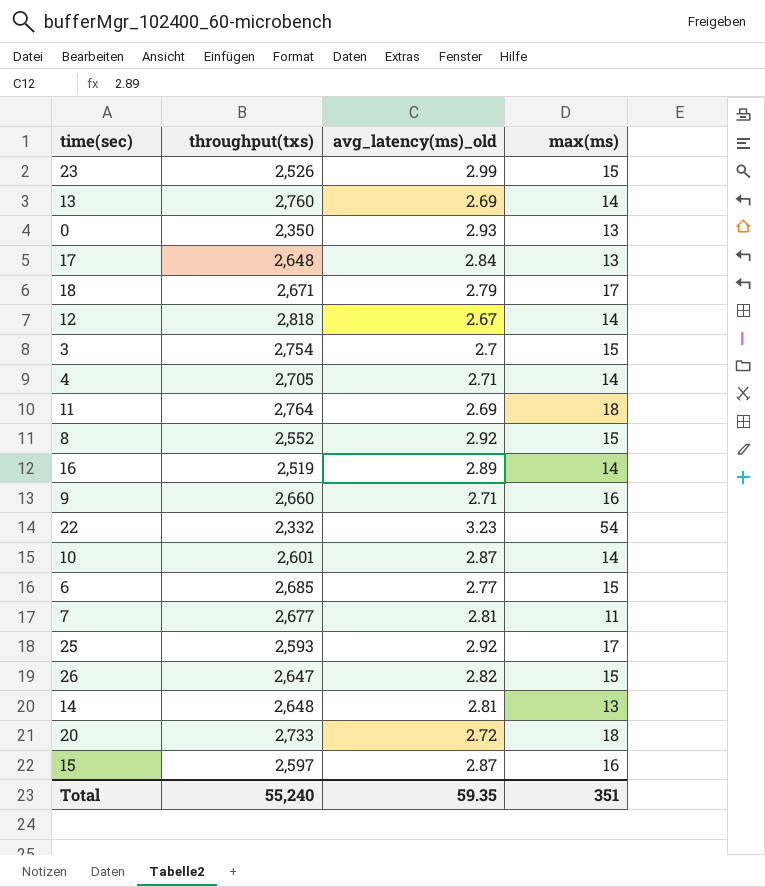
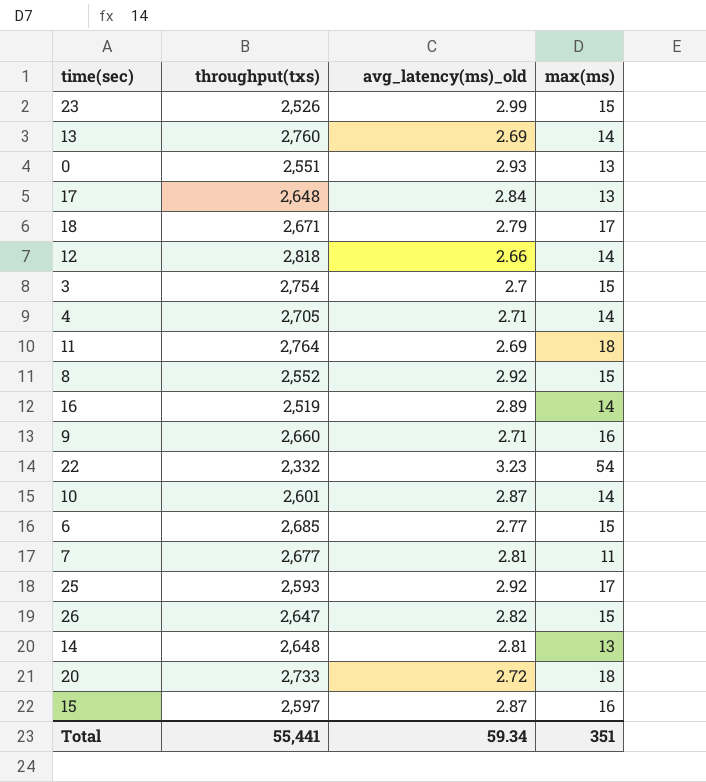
0 | throughput(txs): 2,350 -> 2,551
12 | avg_latency(ms)_old: 2.67 -> 2.66
Total | throughput(txs): 55,240 -> 55,441
Total | avg_latency(ms)_old: 59.35 -> 59.34

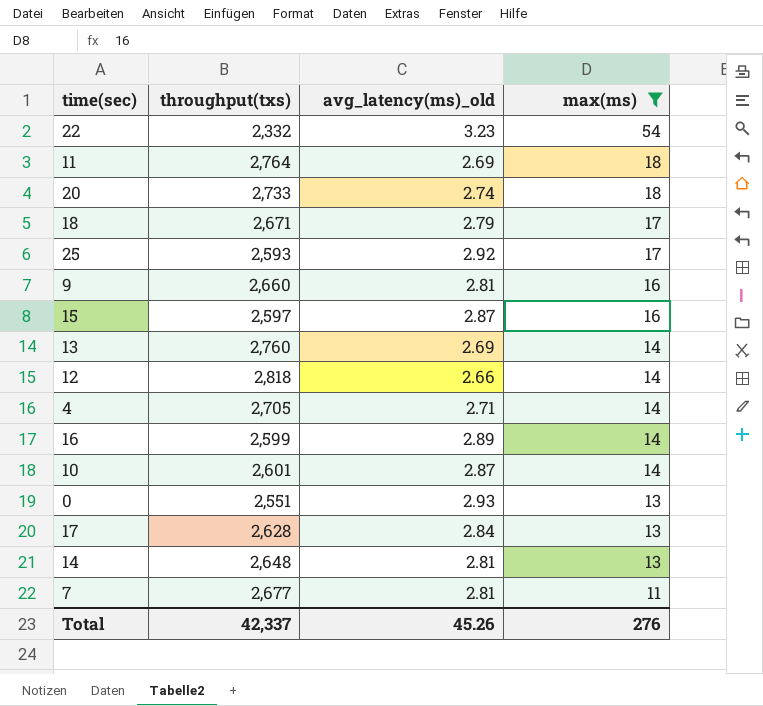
filter: none -> max(ms) != 15
row order: none -> max(ms) descending
20 | avg_latency(ms)_old: 2.72 -> 2.74
9 | avg_latency(ms)_old: 2.71 -> 2.81
16 | throughput(txs): 2,519 -> 2,599
17 | throughput(txs): 2,648 -> 2,628
Total | throughput(txs): 55,441 -> 42,337
Total | avg_latency(ms)_old: 59.34 -> 45.26
Total | max(ms): 351 -> 276

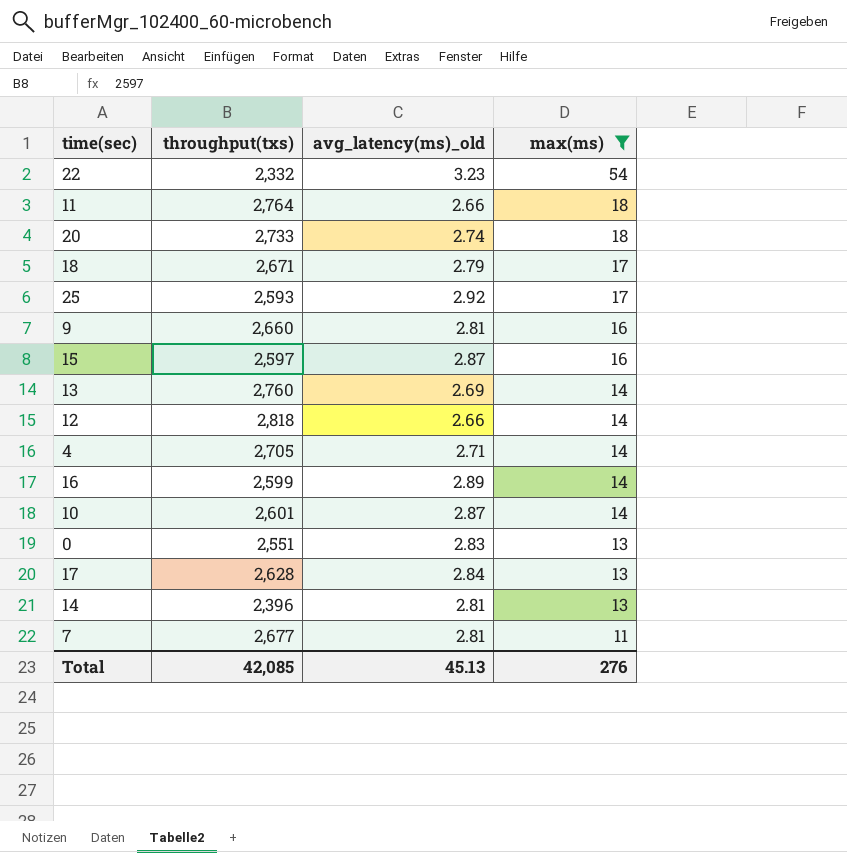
11 | avg_latency(ms)_old: 2.69 -> 2.66
0 | avg_latency(ms)_old: 2.93 -> 2.83
14 | throughput(txs): 2,648 -> 2,396
Total | throughput(txs): 42,337 -> 42,085
Total | avg_latency(ms)_old: 45.26 -> 45.13

